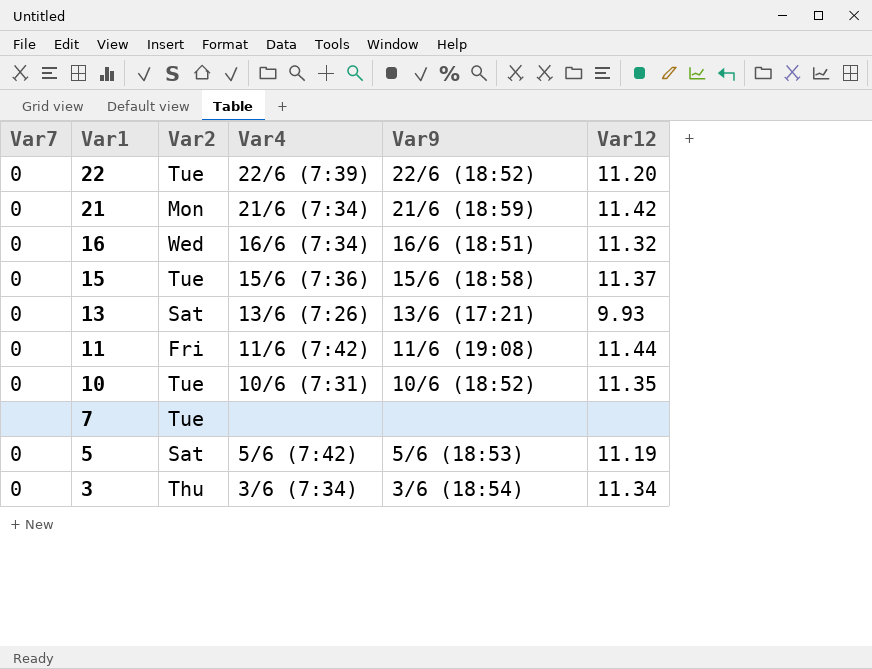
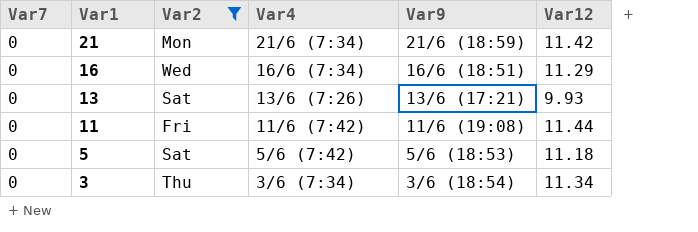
filter: none -> Var2 != Tue
16 | Var12: 11.32 -> 11.29
5 | Var12: 11.19 -> 11.18

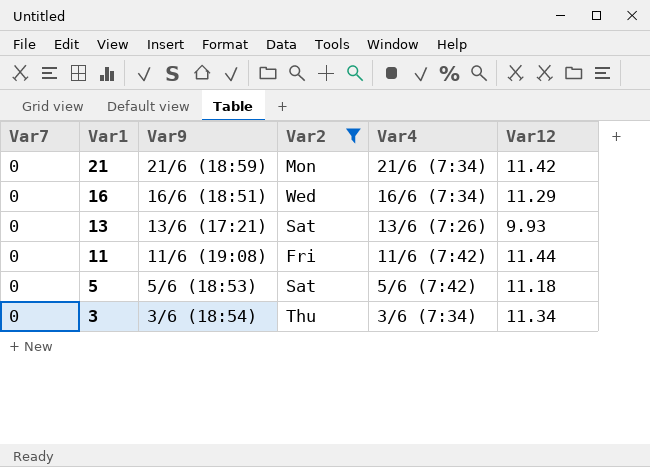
column Var9 | position: 5 -> 3

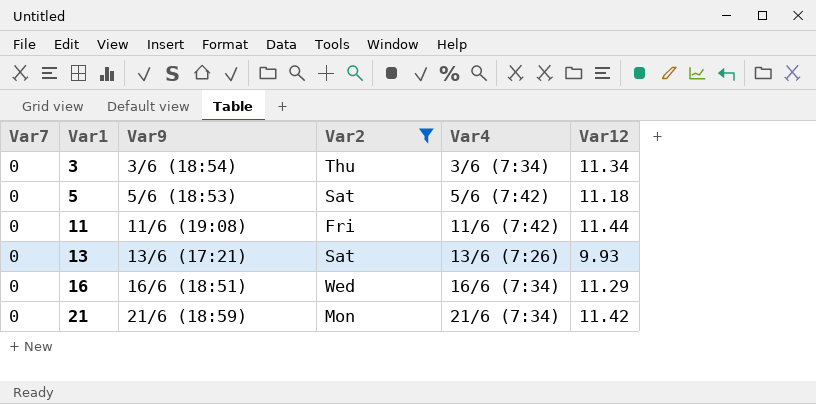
row order: Var1 descending -> Var1 ascending

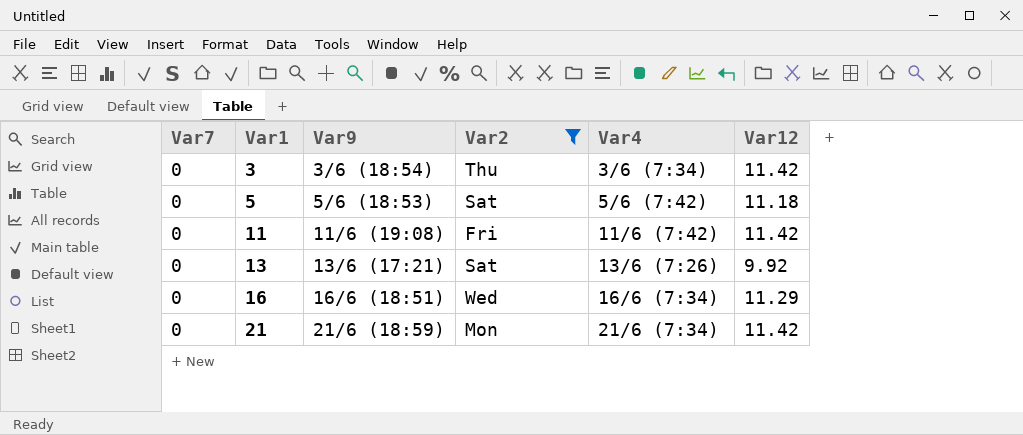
3 | Var12: 11.34 -> 11.42
11 | Var12: 11.44 -> 11.42
13 | Var12: 9.93 -> 9.92

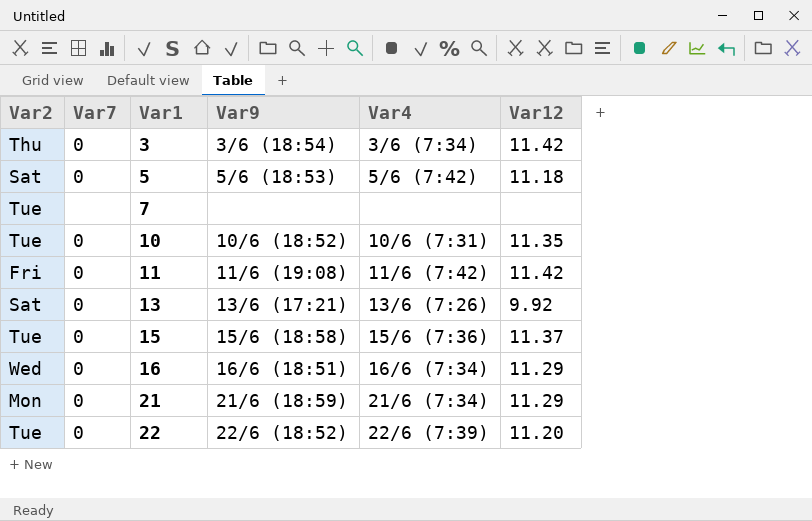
filter: Var2 != Tue -> none
column Var2 | position: 4 -> 1
21 | Var12: 11.42 -> 11.29

